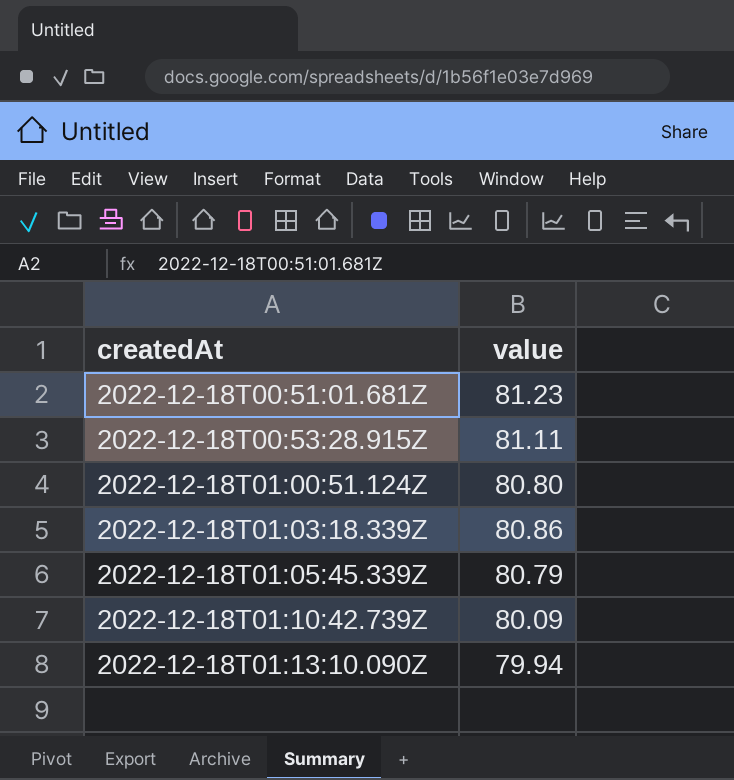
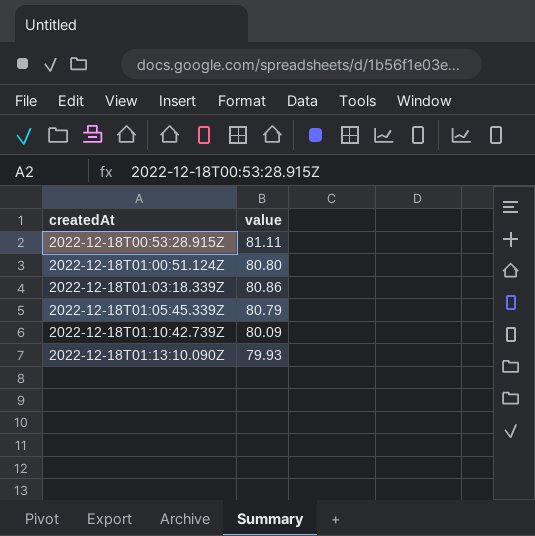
row 2022-12-18T00:51:01.681Z: 81.23 -> none
2022-12-18T01:13:10.090Z | value: 79.94 -> 79.93

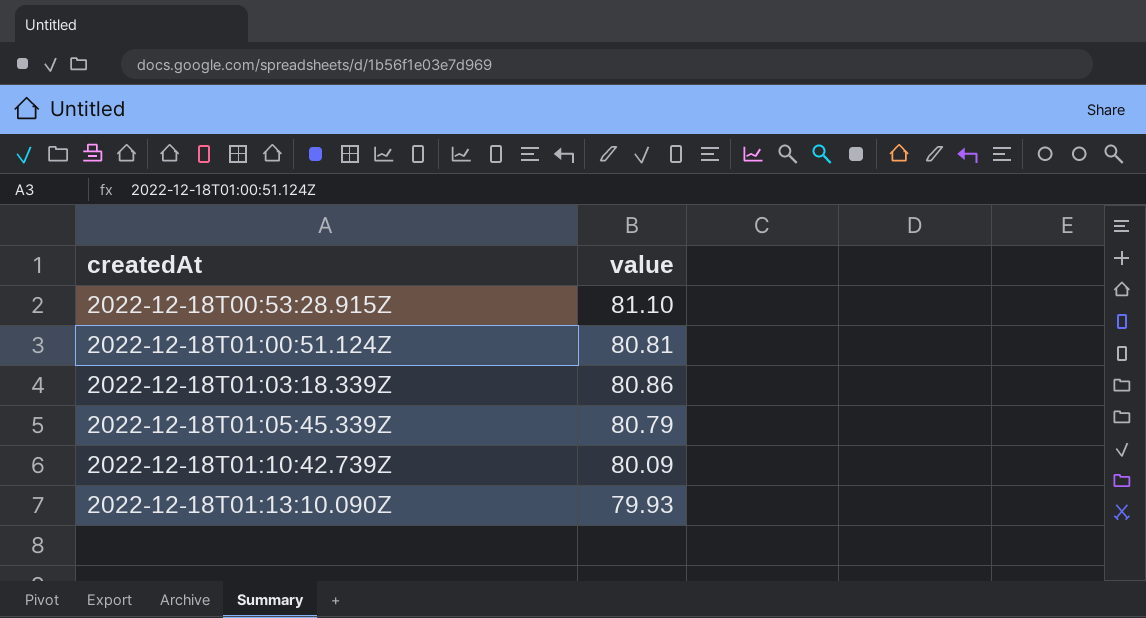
2022-12-18T00:53:28.915Z | value: 81.11 -> 81.10
2022-12-18T01:00:51.124Z | value: 80.80 -> 80.81

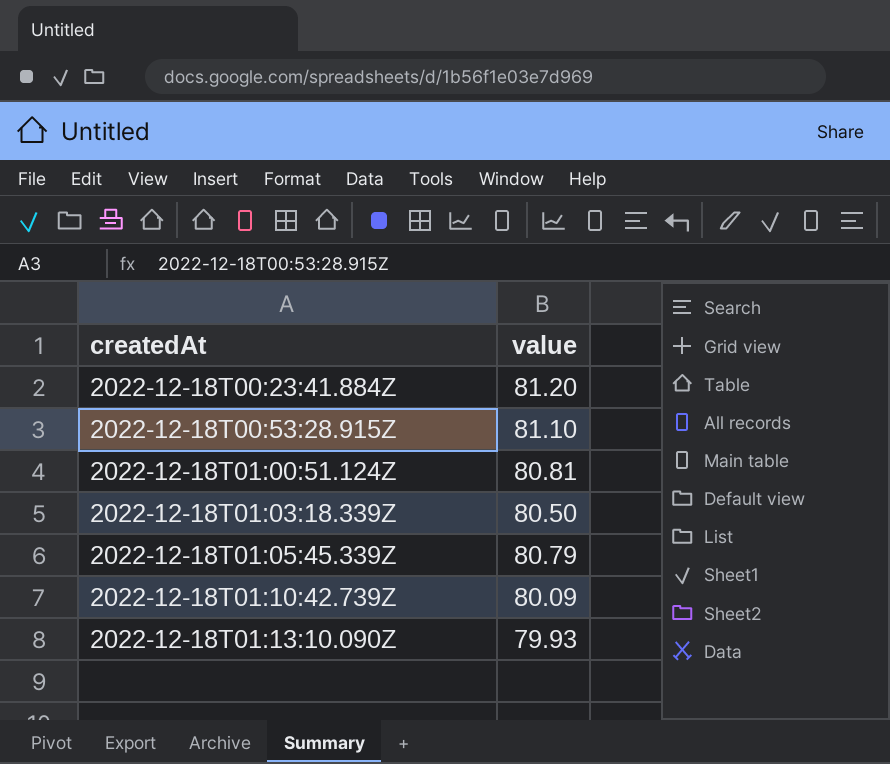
row 2022-12-18T00:23:41.884Z: none -> 81.20
2022-12-18T01:03:18.339Z | value: 80.86 -> 80.50

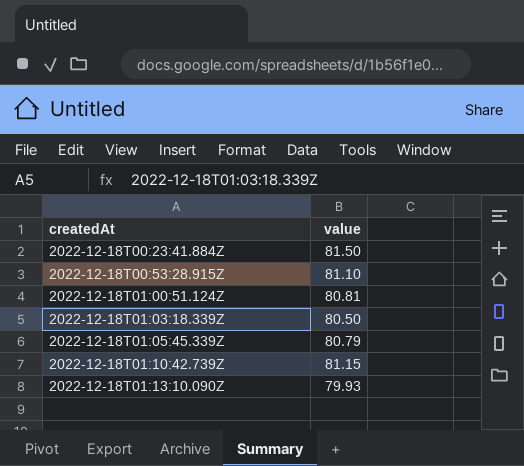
2022-12-18T00:23:41.884Z | value: 81.20 -> 81.50
2022-12-18T01:10:42.739Z | value: 80.09 -> 81.15

